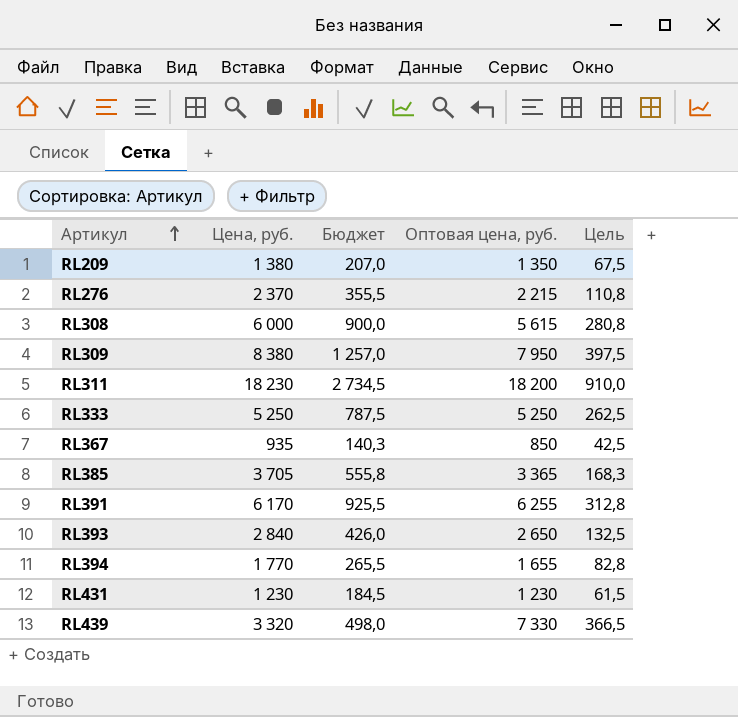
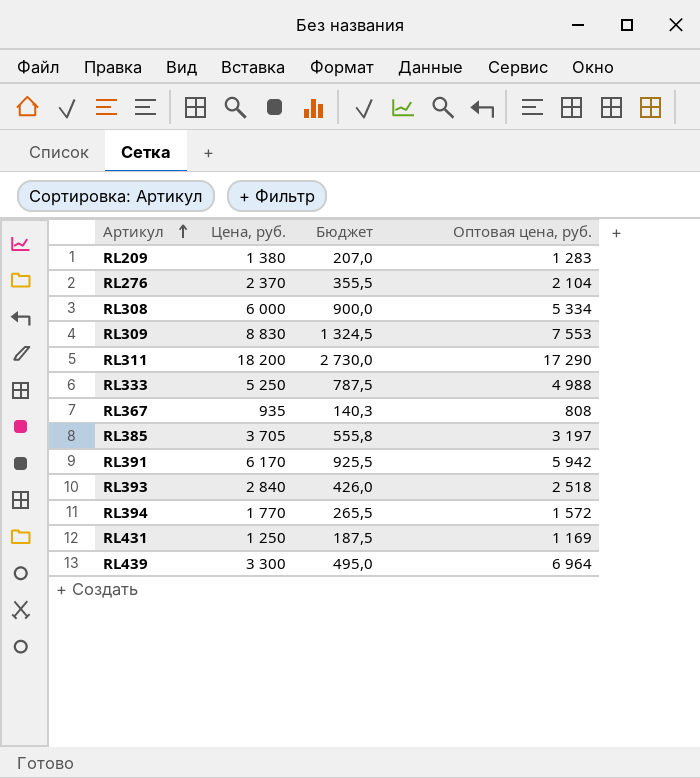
column Цель | formula: [Оптовая цена, руб.] * 0,05 -> none
RL209 | Оптовая цена, руб.: 1 350 -> 1 283
RL276 | Оптовая цена, руб.: 2 215 -> 2 104
RL308 | Оптовая цена, руб.: 5 615 -> 5 334
RL309 | Цена, руб.: 8 380 -> 8 830
RL309 | Бюджет: 1 257,0 -> 1 324,5
RL309 | Оптовая цена, руб.: 7 950 -> 7 553
RL311 | Цена, руб.: 18 230 -> 18 200
RL311 | Бюджет: 2 734,5 -> 2 730,0
RL311 | Оптовая цена, руб.: 18 200 -> 17 290
RL333 | Оптовая цена, руб.: 5 250 -> 4 988
RL367 | Оптовая цена, руб.: 850 -> 808
RL385 | Оптовая цена, руб.: 3 365 -> 3 197
RL391 | Оптовая цена, руб.: 6 255 -> 5 942
RL393 | Оптовая цена, руб.: 2 650 -> 2 518
RL394 | Оптовая цена, руб.: 1 655 -> 1 572
RL431 | Цена, руб.: 1 230 -> 1 250
RL431 | Бюджет: 184,5 -> 187,5
RL431 | Оптовая цена, руб.: 1 230 -> 1 169
RL439 | Цена, руб.: 3 320 -> 3 300
RL439 | Бюджет: 498,0 -> 495,0
RL439 | Оптовая цена, руб.: 7 330 -> 6 964

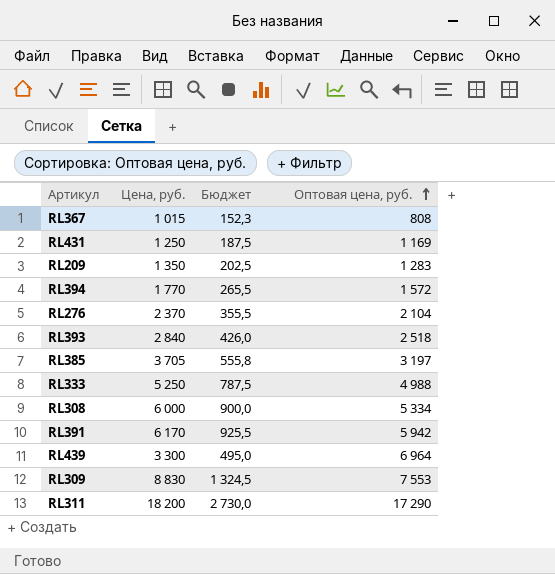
row order: Артикул ascending -> Оптовая цена, руб. ascending
RL367 | Цена, руб.: 935 -> 1 015
RL367 | Бюджет: 140,3 -> 152,3
RL209 | Цена, руб.: 1 380 -> 1 350
RL209 | Бюджет: 207,0 -> 202,5

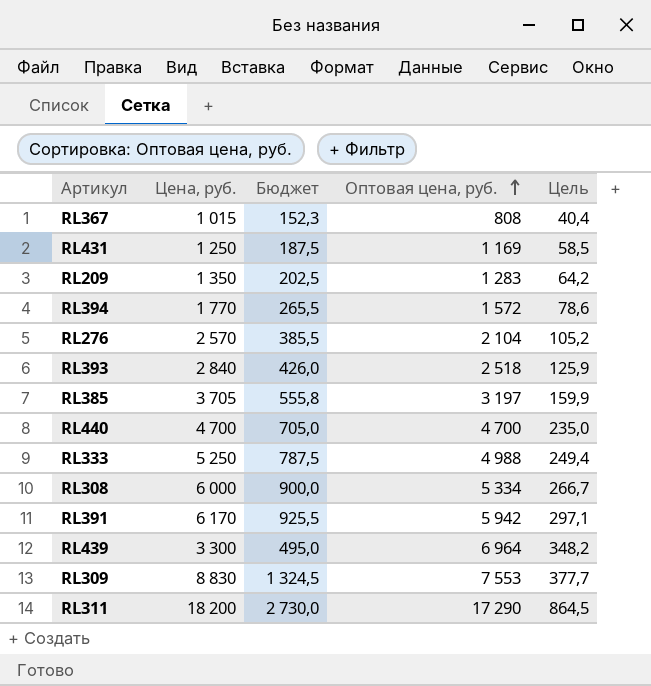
column Цель | formula: none -> [Оптовая цена, руб.] * 0,05
RL276 | Цена, руб.: 2 370 -> 2 570
RL276 | Бюджет: 355,5 -> 385,5
row RL440: none -> 4 700 | 705,0 | 4 700 | 235,0

